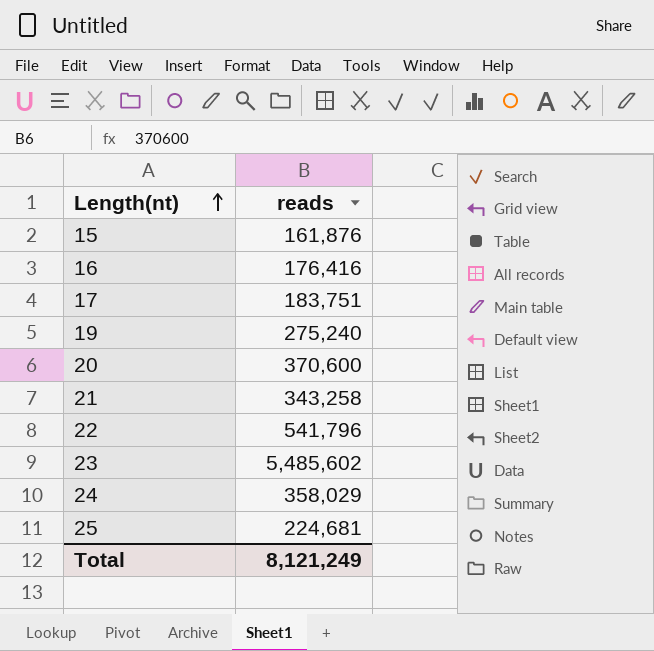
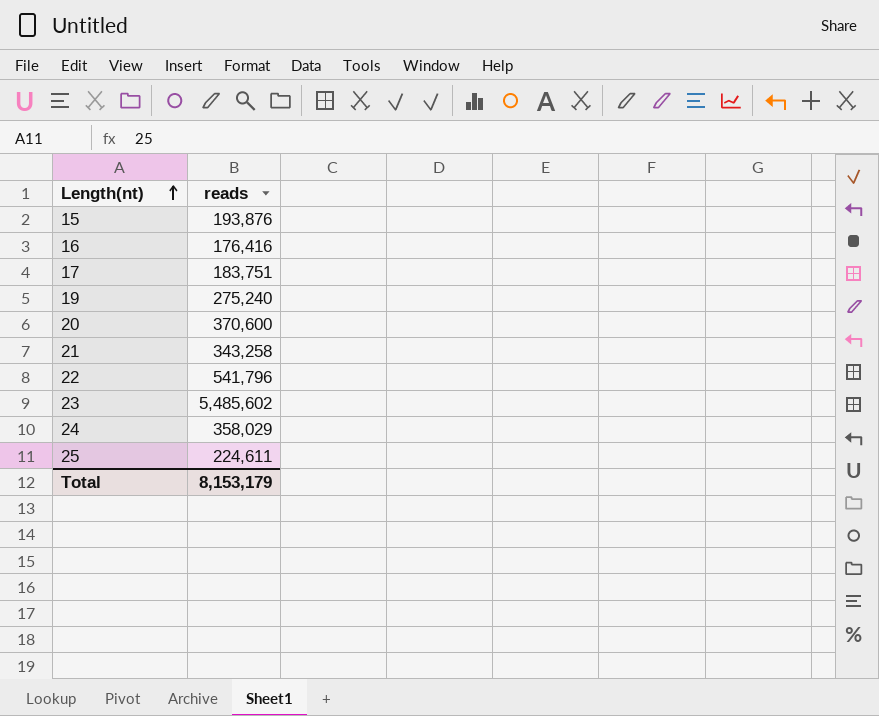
15 | reads: 161,876 -> 193,876
25 | reads: 224,681 -> 224,611
Total | reads: 8,121,249 -> 8,153,179

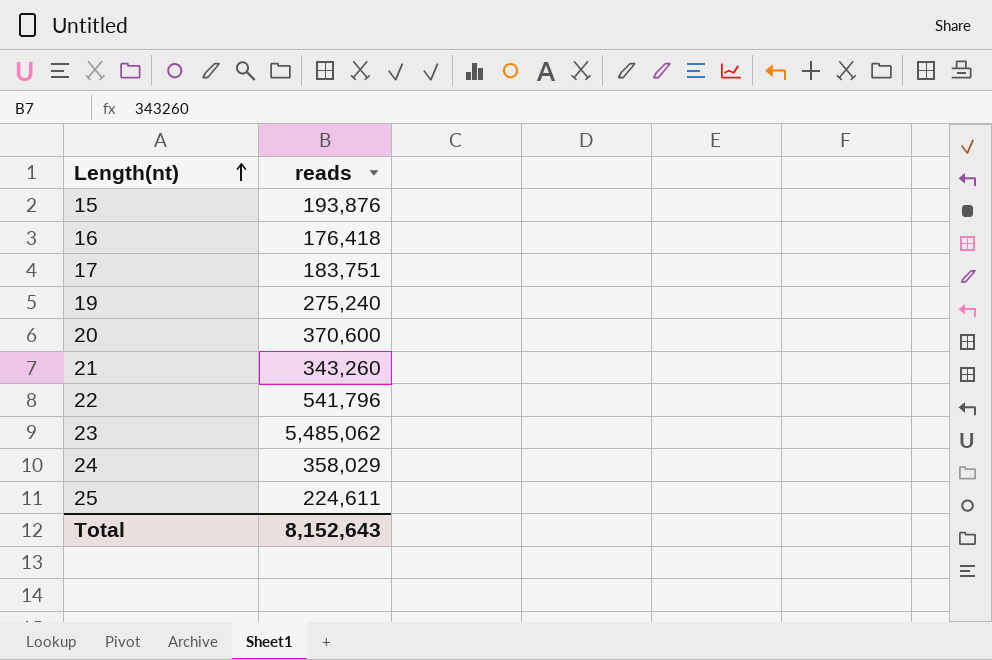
16 | reads: 176,416 -> 176,418
21 | reads: 343,258 -> 343,260
23 | reads: 5,485,602 -> 5,485,062
Total | reads: 8,153,179 -> 8,152,643

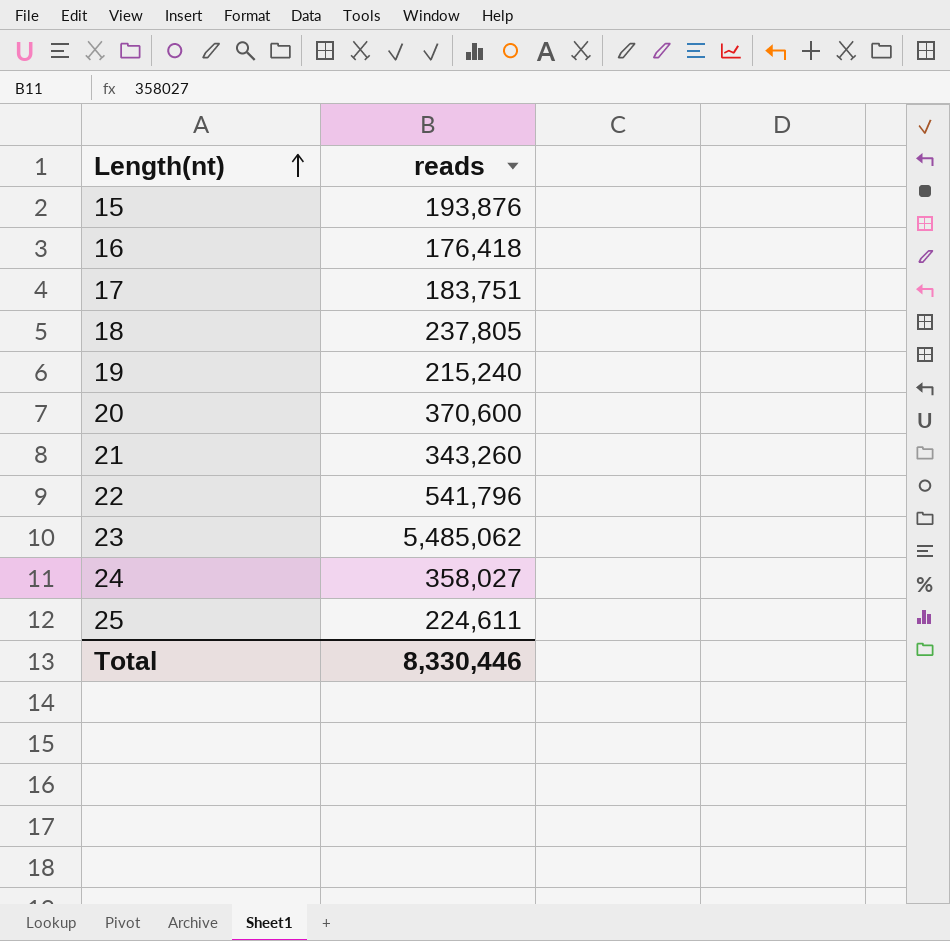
row 18: none -> 237,805
19 | reads: 275,240 -> 215,240
24 | reads: 358,029 -> 358,027
Total | reads: 8,152,643 -> 8,330,446

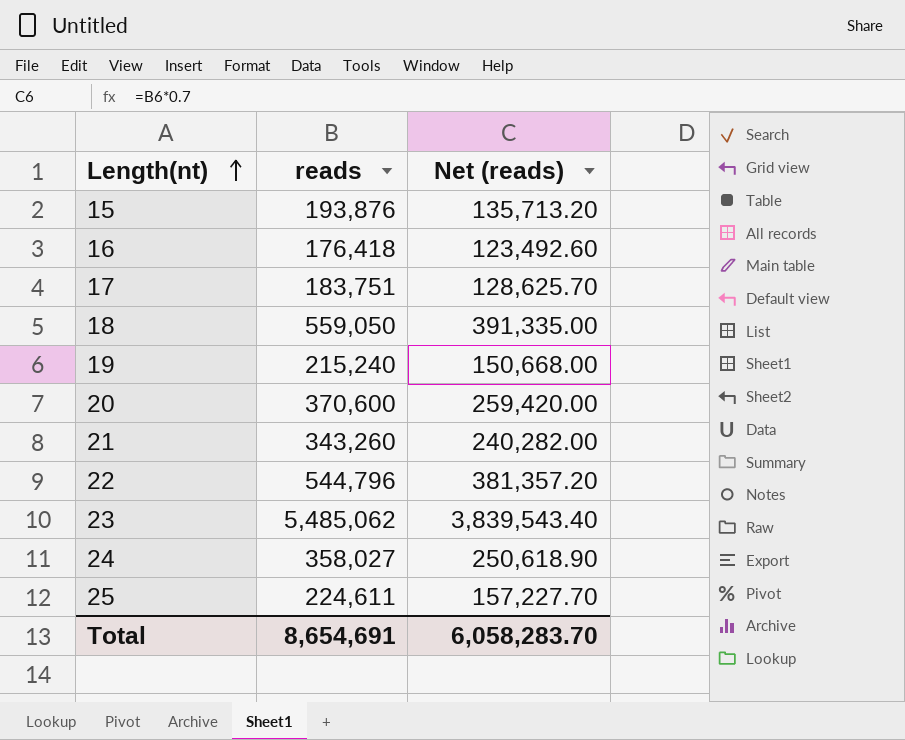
column Net (reads) | formula: none -> [reads] * 0.7
18 | reads: 237,805 -> 559,050
22 | reads: 541,796 -> 544,796
Total | reads: 8,330,446 -> 8,654,691

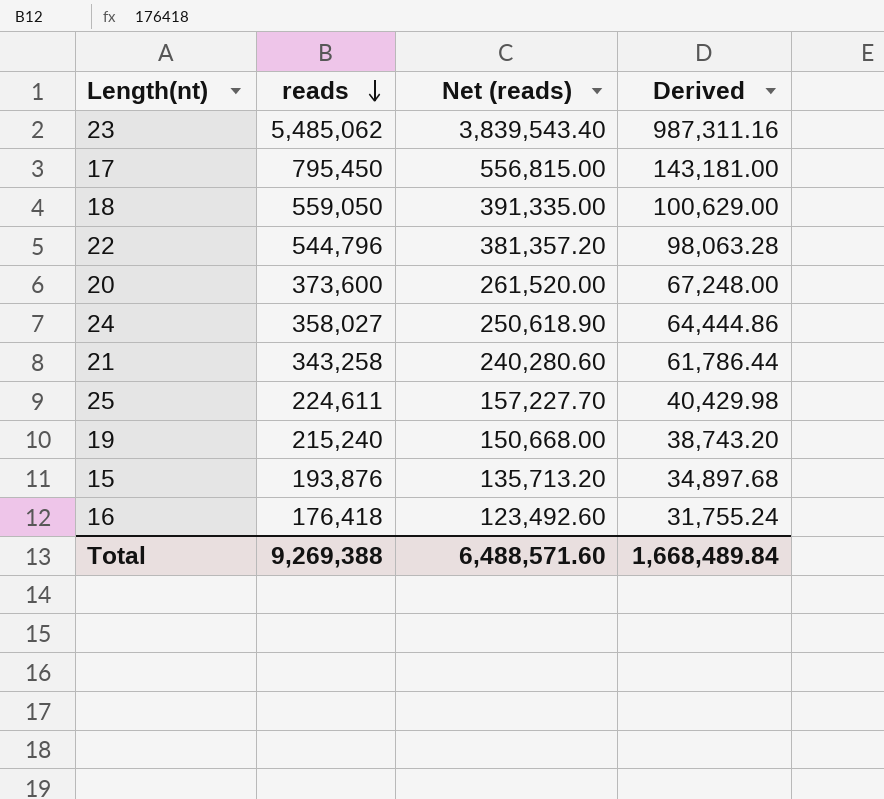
row order: Length(nt) ascending -> reads descending
column Derived | formula: none -> [reads] * 0.18
17 | reads: 183,751 -> 795,450
17 | Net (reads): 128,625.70 -> 556,815.00
20 | reads: 370,600 -> 373,600
20 | Net (reads): 259,420.00 -> 261,520.00
21 | reads: 343,260 -> 343,258
21 | Net (reads): 240,282.00 -> 240,280.60
Total | reads: 8,654,691 -> 9,269,388
Total | Net (reads): 6,058,283.70 -> 6,488,571.60

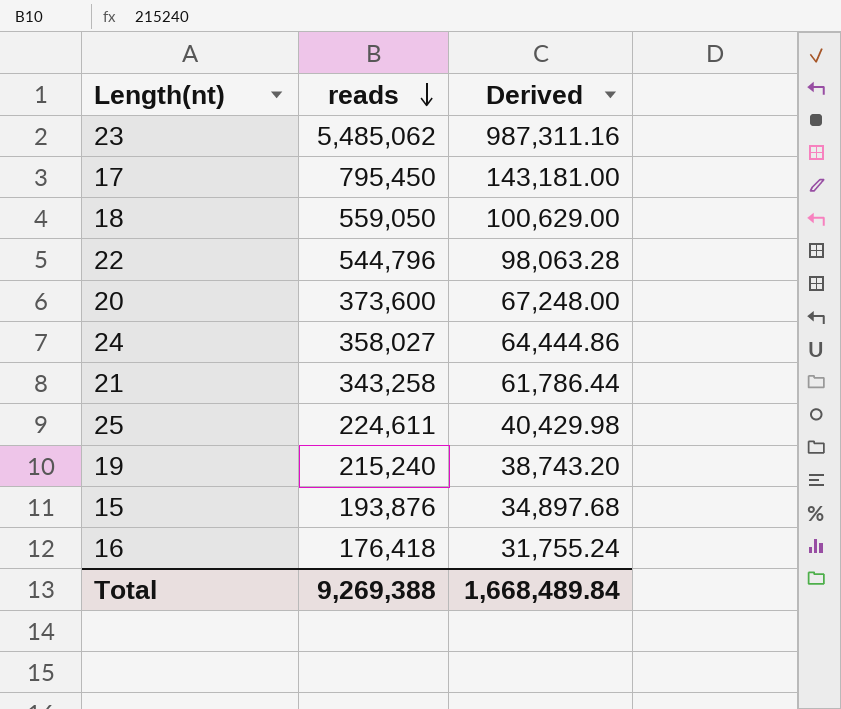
column Net (reads) | formula: [reads] * 0.7 -> none

